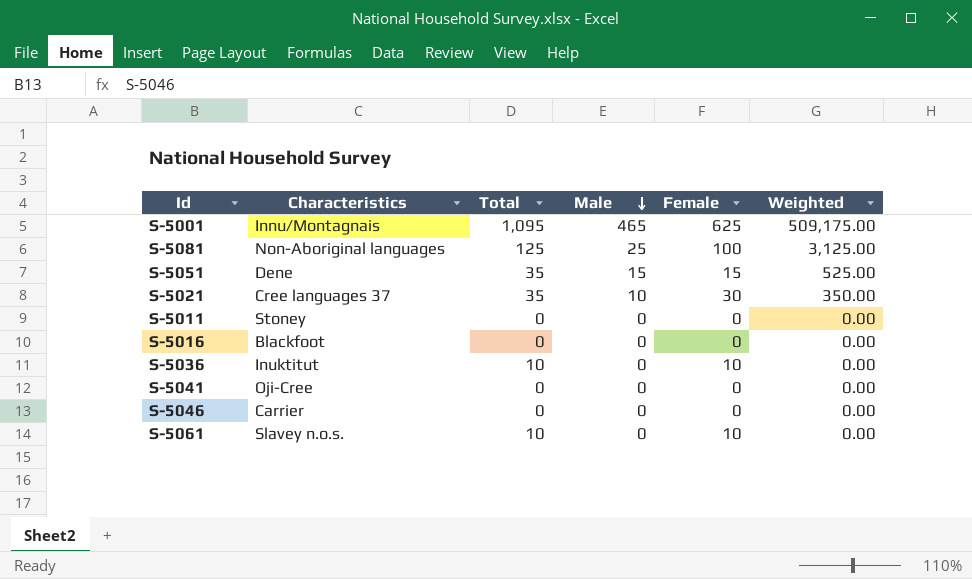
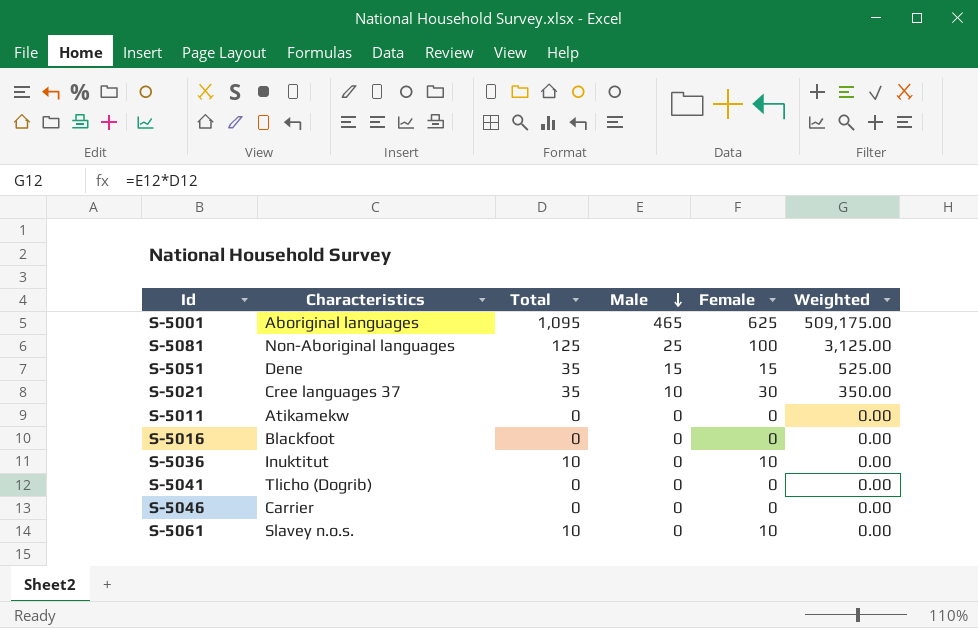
S-5001 | Characteristics: Innu/Montagnais -> Aboriginal languages
S-5011 | Characteristics: Stoney -> Atikamekw
S-5041 | Characteristics: Oji-Cree -> Tlicho (Dogrib)

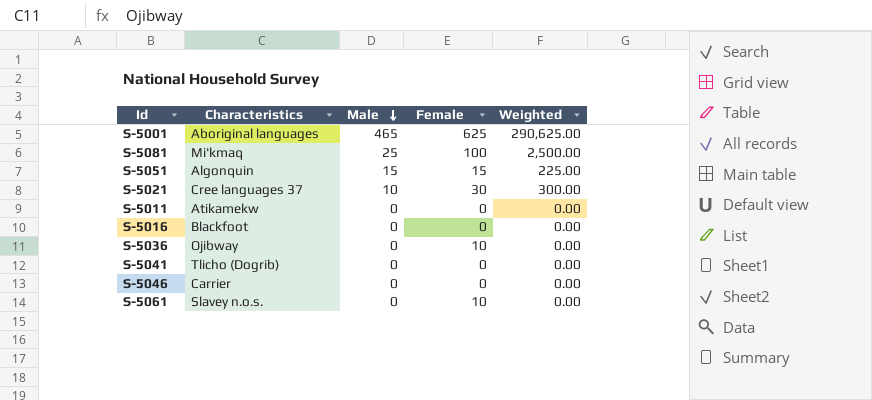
column Total | position: 3 -> none
column Weighted | formula: [Total] * [Male] -> [Male] * [Female]
S-5081 | Characteristics: Non-Aboriginal languages -> Mi'kmaq
S-5051 | Characteristics: Dene -> Algonquin
S-5036 | Characteristics: Inuktitut -> Ojibway

